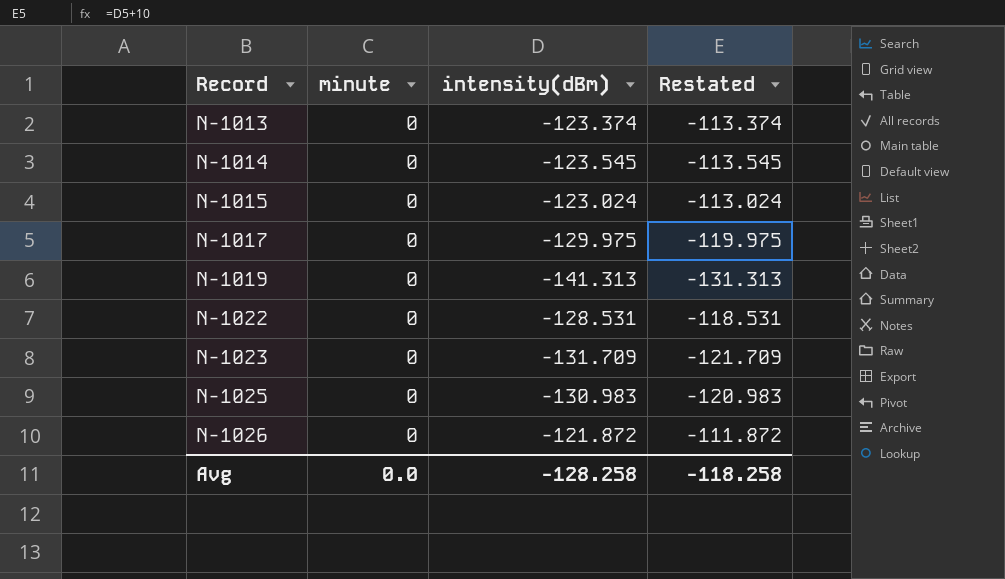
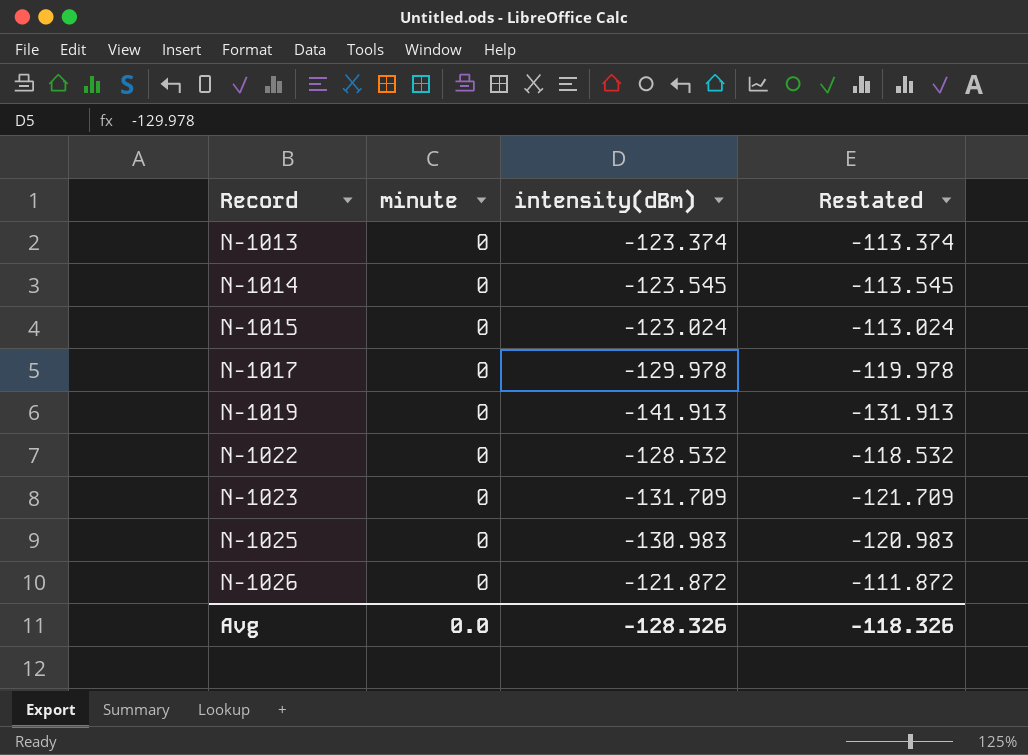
N-1017 | intensity(dBm): -129.975 -> -129.978
N-1017 | Restated: -119.975 -> -119.978
N-1019 | intensity(dBm): -141.313 -> -141.913
N-1019 | Restated: -131.313 -> -131.913
N-1022 | intensity(dBm): -128.531 -> -128.532
N-1022 | Restated: -118.531 -> -118.532
Avg | intensity(dBm): -128.258 -> -128.326
Avg | Restated: -118.258 -> -118.326

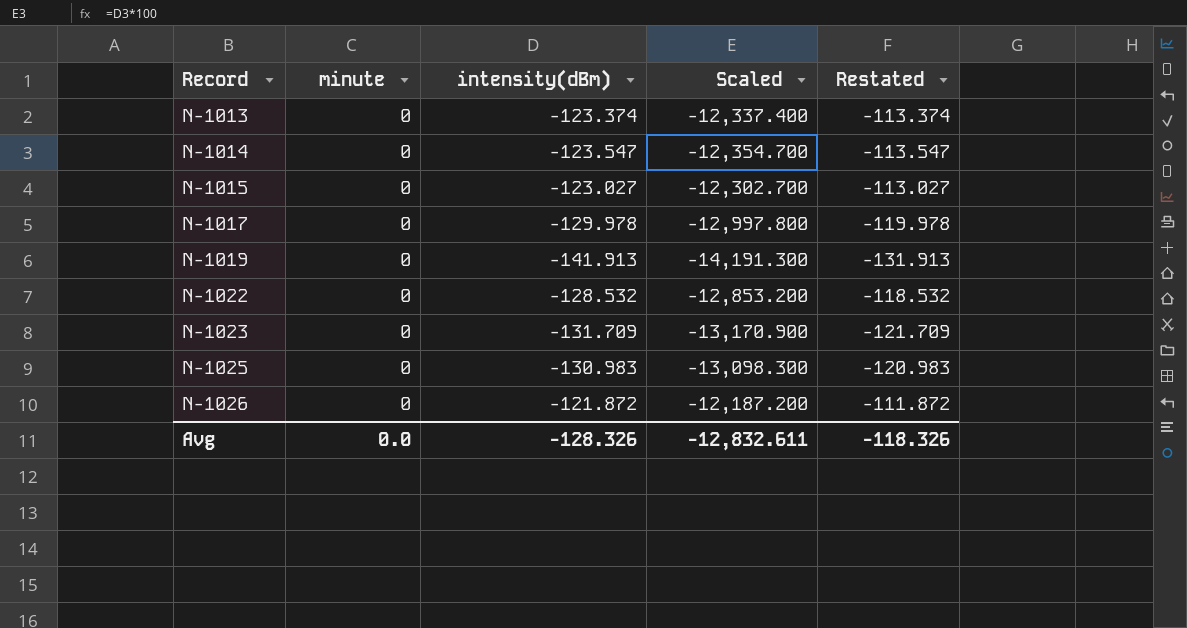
column Scaled | formula: none -> [intensity(dBm)] * 100
N-1014 | intensity(dBm): -123.545 -> -123.547
N-1014 | Restated: -113.545 -> -113.547
N-1015 | intensity(dBm): -123.024 -> -123.027
N-1015 | Restated: -113.024 -> -113.027

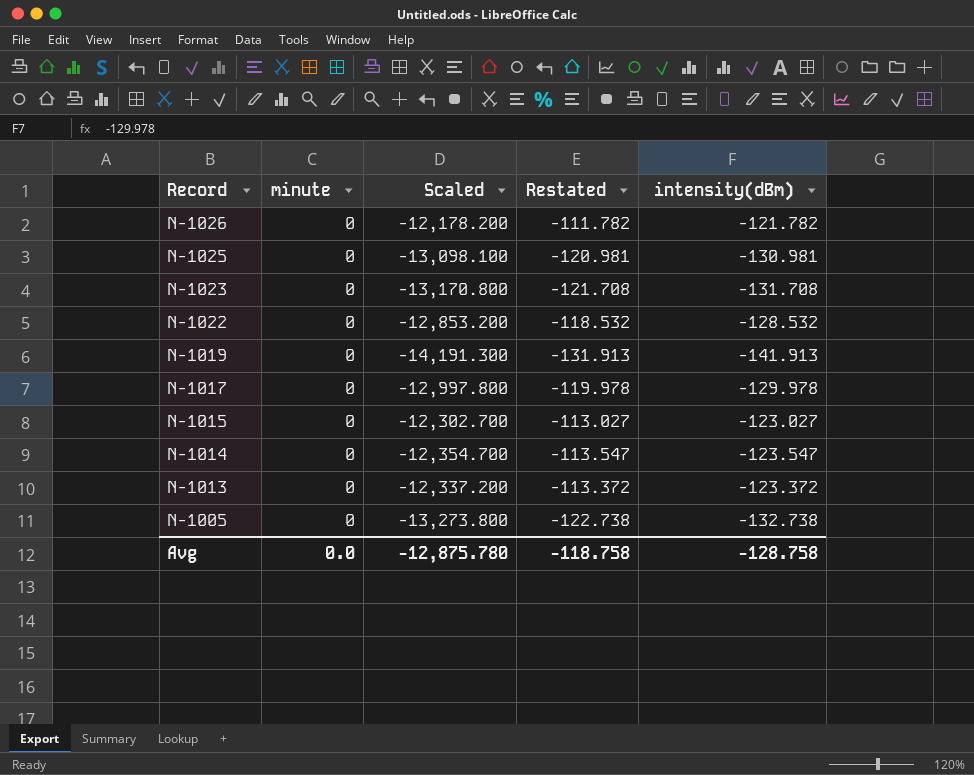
row order: Record ascending -> Record descending
column intensity(dBm) | position: 3 -> 5
N-1026 | Scaled: -12,187.200 -> -12,178.200
N-1026 | Restated: -111.872 -> -111.782
N-1026 | intensity(dBm): -121.872 -> -121.782
N-1025 | Scaled: -13,098.300 -> -13,098.100
N-1025 | Restated: -120.983 -> -120.981
N-1025 | intensity(dBm): -130.983 -> -130.981
N-1023 | Scaled: -13,170.900 -> -13,170.800
N-1023 | Restated: -121.709 -> -121.708
N-1023 | intensity(dBm): -131.709 -> -131.708
N-1013 | Scaled: -12,337.400 -> -12,337.200
N-1013 | Restated: -113.374 -> -113.372
N-1013 | intensity(dBm): -123.374 -> -123.372
row N-1005: none -> 0 | -13,273.800 | -122.738 | -132.738
Avg | Scaled: -12,832.611 -> -12,875.780
Avg | Restated: -118.326 -> -118.758
Avg | intensity(dBm): -128.326 -> -128.758

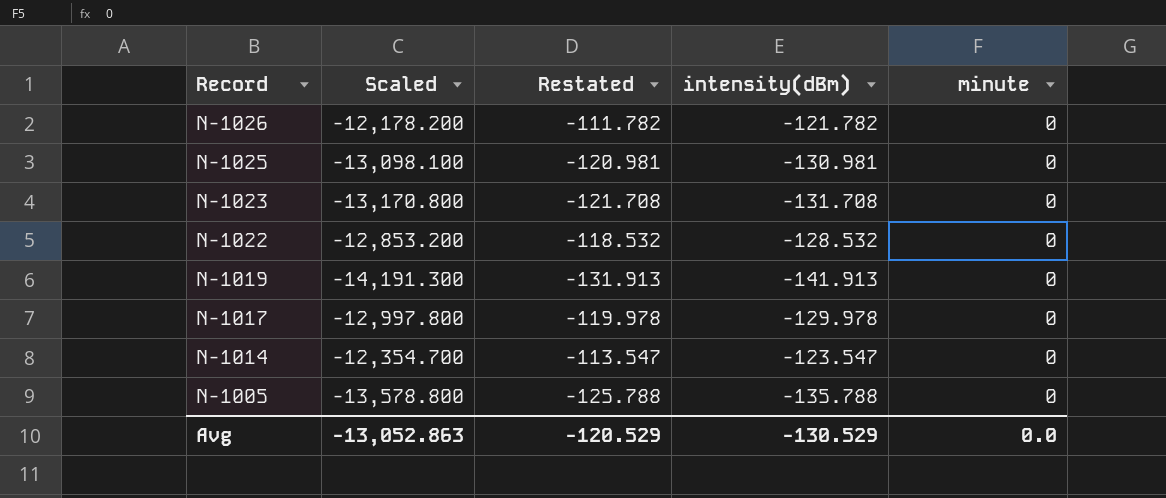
column minute | position: 2 -> 5
row N-1015: 0 | -12,302.700 | -113.027 | -123.027 -> none
row N-1013: 0 | -12,337.200 | -113.372 | -123.372 -> none
N-1005 | Scaled: -13,273.800 -> -13,578.800
N-1005 | Restated: -122.738 -> -125.788
N-1005 | intensity(dBm): -132.738 -> -135.788
Avg | Scaled: -12,875.780 -> -13,052.863
Avg | Restated: -118.758 -> -120.529
Avg | intensity(dBm): -128.758 -> -130.529

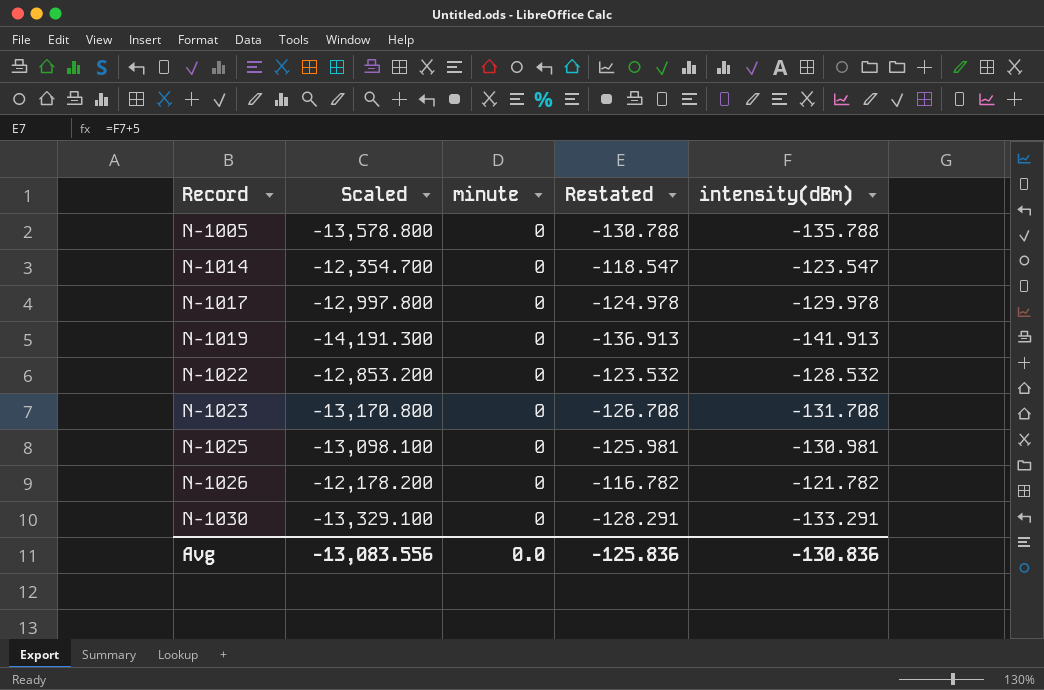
row order: Record descending -> Record ascending
column minute | position: 5 -> 3
column Restated | formula: [intensity(dBm)] + 10 -> [intensity(dBm)] + 5
row N-1030: none -> -13,329.100 | 0 | -128.291 | -133.291
Avg | Scaled: -13,052.863 -> -13,083.556
Avg | Restated: -120.529 -> -125.836
Avg | intensity(dBm): -130.529 -> -130.836

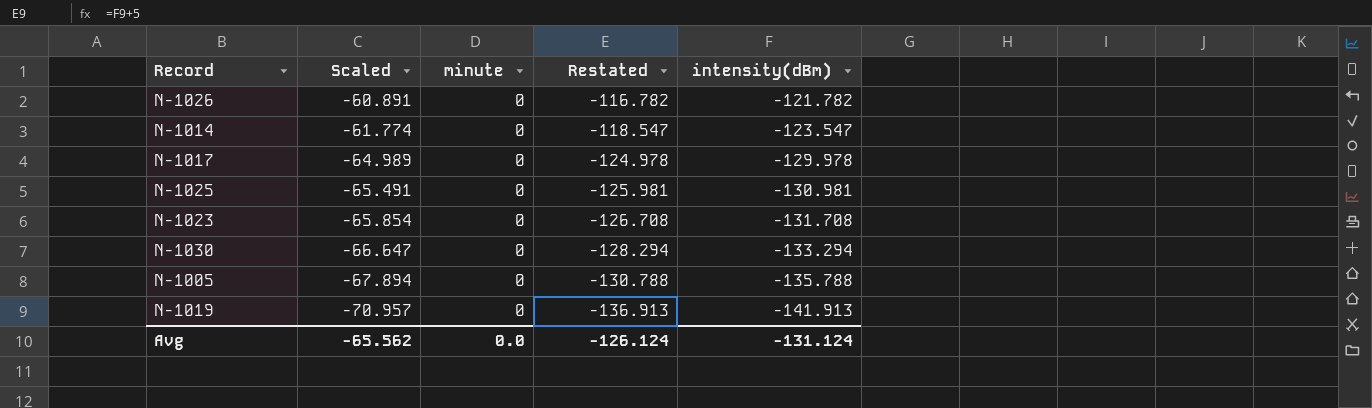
row order: Record ascending -> Scaled descending
column Scaled | formula: [intensity(dBm)] * 100 -> [intensity(dBm)] * 0.5
row N-1022: -12,853.200 | 0 | -123.532 | -128.532 -> none
N-1030 | Restated: -128.291 -> -128.294
N-1030 | intensity(dBm): -133.291 -> -133.294
Avg | Scaled: -13,083.556 -> -65.562
Avg | Restated: -125.836 -> -126.124
Avg | intensity(dBm): -130.836 -> -131.124

